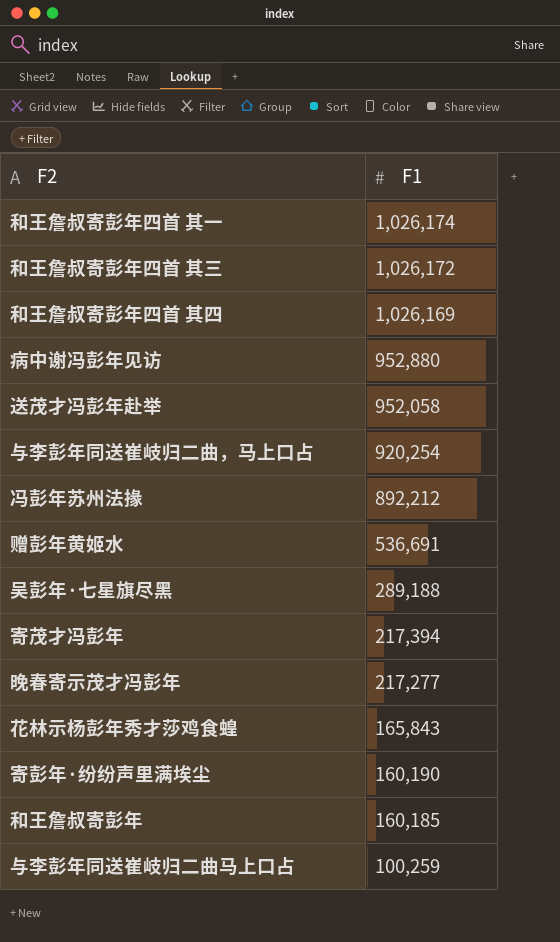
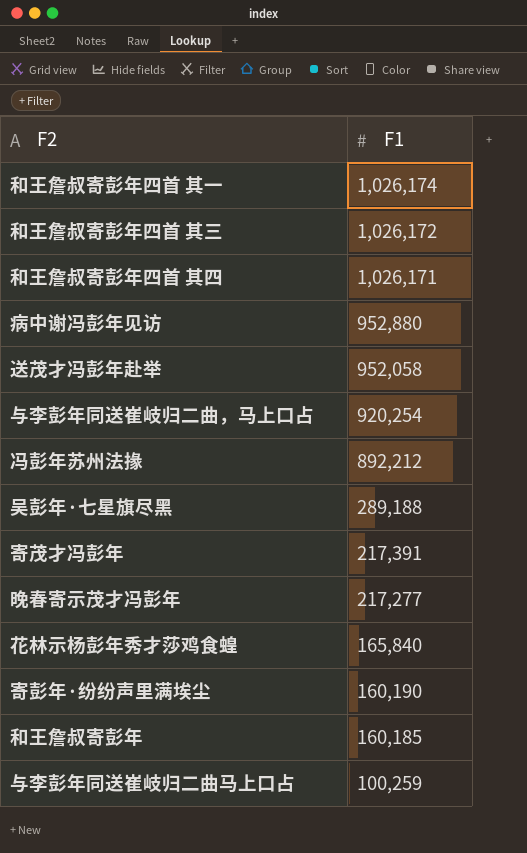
row 赠彭年黄姬水: 536,691 -> none
和王詹叔寄彭年四首 其四 | F1: 1,026,169 -> 1,026,171
寄茂才冯彭年 | F1: 217,394 -> 217,391
花林示杨彭年秀才莎鸡食蝗 | F1: 165,843 -> 165,840

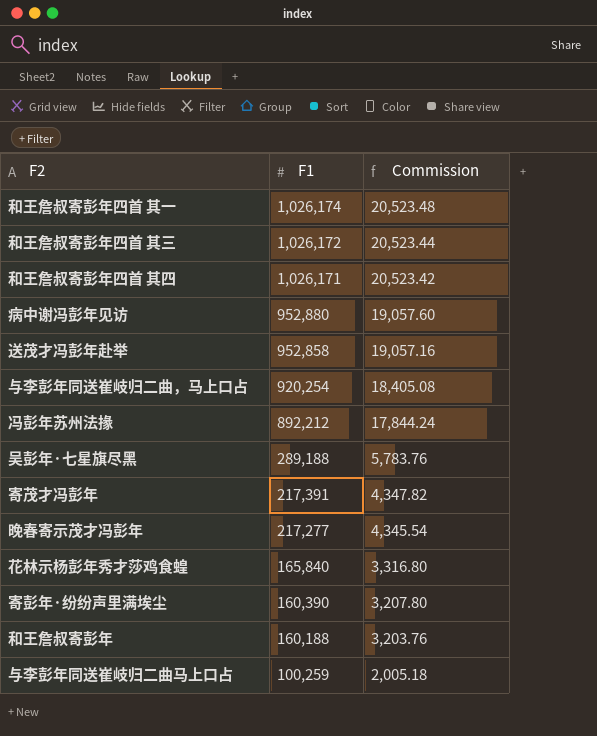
column Commission | formula: none -> [F1] * 0.02
送茂才冯彭年赴举 | F1: 952,058 -> 952,858
寄彭年·纷纷声里满埃尘 | F1: 160,190 -> 160,390
和王詹叔寄彭年 | F1: 160,185 -> 160,188

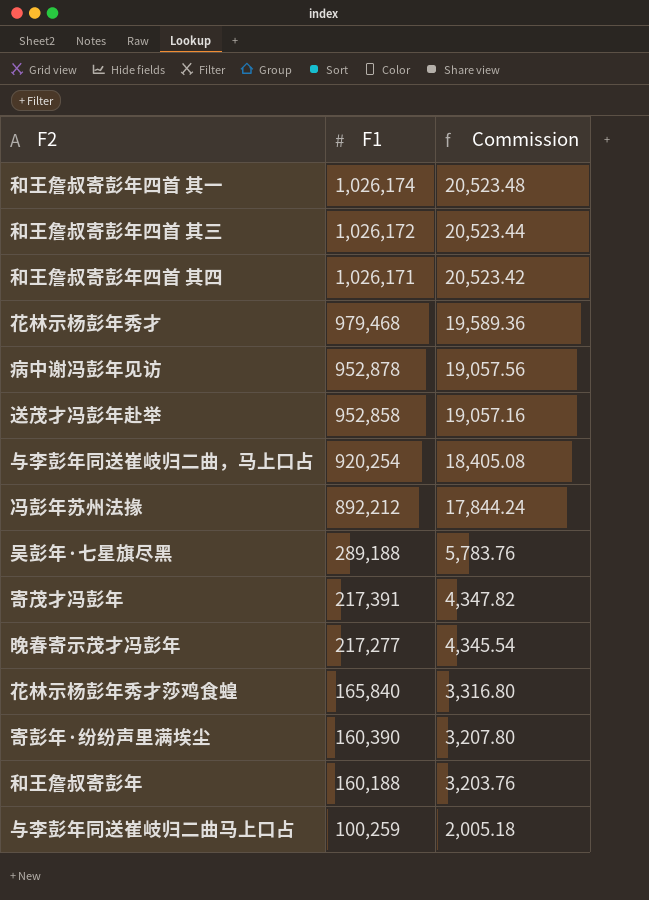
row 花林示杨彭年秀才: none -> 979,468 | 19,589.36
病中谢冯彭年见访 | F1: 952,880 -> 952,878
病中谢冯彭年见访 | Commission: 19,057.60 -> 19,057.56

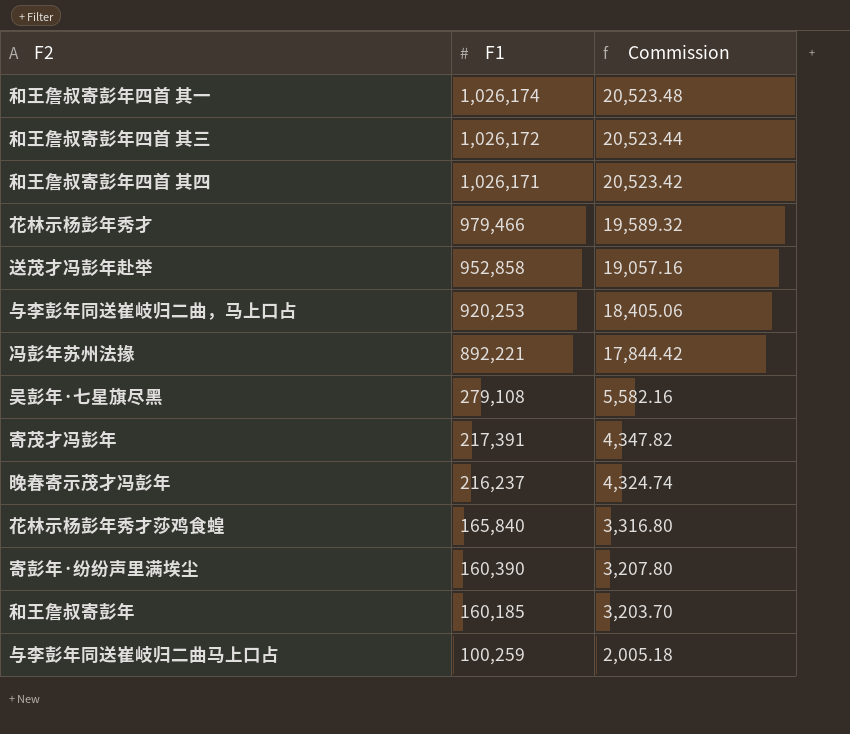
row 病中谢冯彭年见访: 952,878 | 19,057.56 -> none
花林示杨彭年秀才 | F1: 979,468 -> 979,466
花林示杨彭年秀才 | Commission: 19,589.36 -> 19,589.32
与李彭年同送崔岐归二曲，马上口占 | F1: 920,254 -> 920,253
与李彭年同送崔岐归二曲，马上口占 | Commission: 18,405.08 -> 18,405.06
冯彭年苏州法掾 | F1: 892,212 -> 892,221
冯彭年苏州法掾 | Commission: 17,844.24 -> 17,844.42
吴彭年·七星旗尽黑 | F1: 289,188 -> 279,108
吴彭年·七星旗尽黑 | Commission: 5,783.76 -> 5,582.16
晚春寄示茂才冯彭年 | F1: 217,277 -> 216,237
晚春寄示茂才冯彭年 | Commission: 4,345.54 -> 4,324.74
和王詹叔寄彭年 | F1: 160,188 -> 160,185
和王詹叔寄彭年 | Commission: 3,203.76 -> 3,203.70

